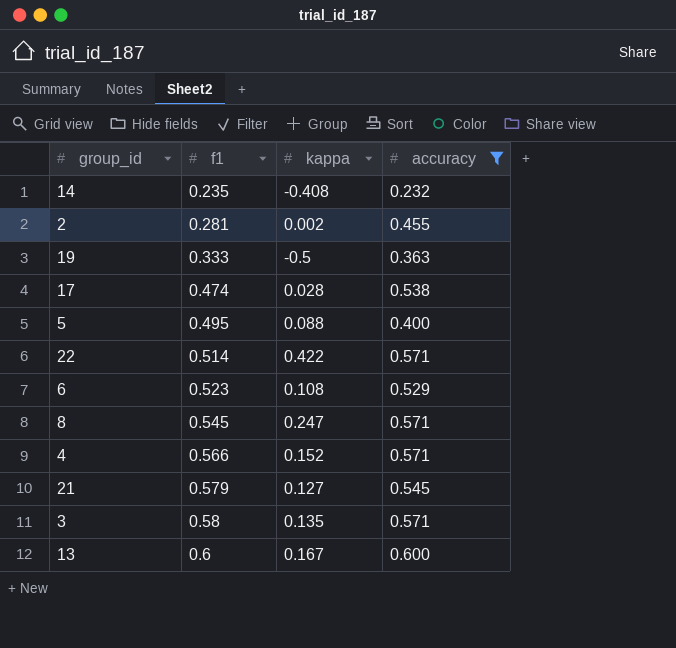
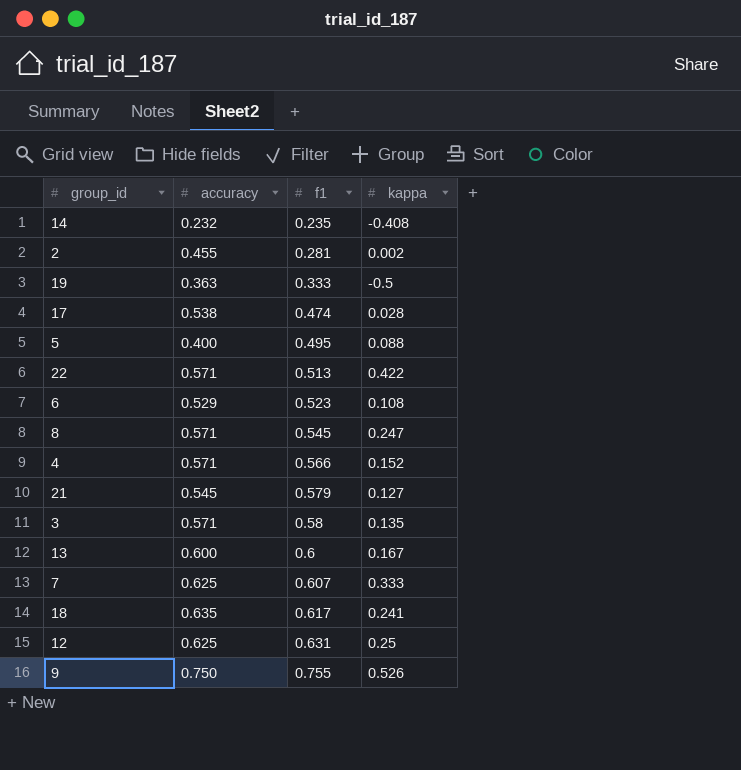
filter: accuracy <= 0.600 -> none
column accuracy | position: 4 -> 2
22 | f1: 0.514 -> 0.513

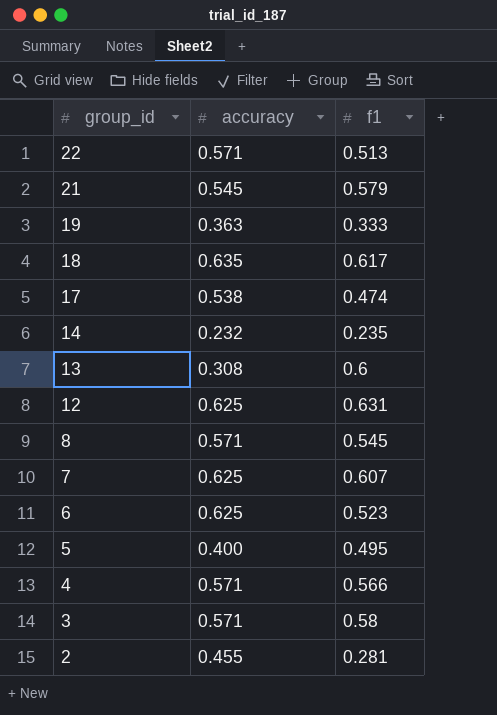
row order: f1 ascending -> group_id descending
column kappa | position: 4 -> none
row 9: 0.750 | 0.755 | 0.526 -> none
13 | accuracy: 0.600 -> 0.308
6 | accuracy: 0.529 -> 0.625

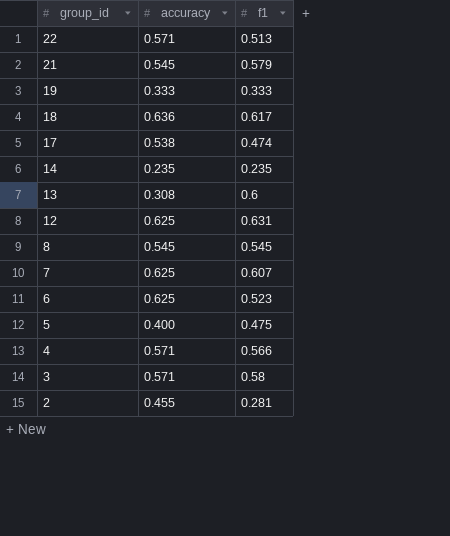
19 | accuracy: 0.363 -> 0.333
18 | accuracy: 0.635 -> 0.636
14 | accuracy: 0.232 -> 0.235
8 | accuracy: 0.571 -> 0.545
5 | f1: 0.495 -> 0.475

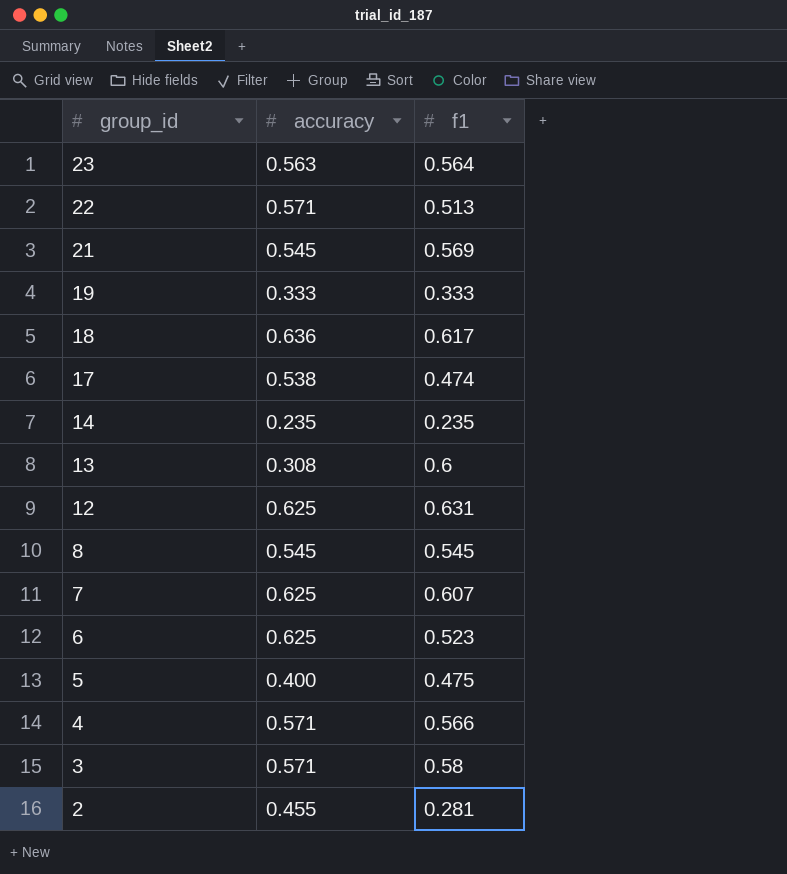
row 23: none -> 0.563 | 0.564
21 | f1: 0.579 -> 0.569

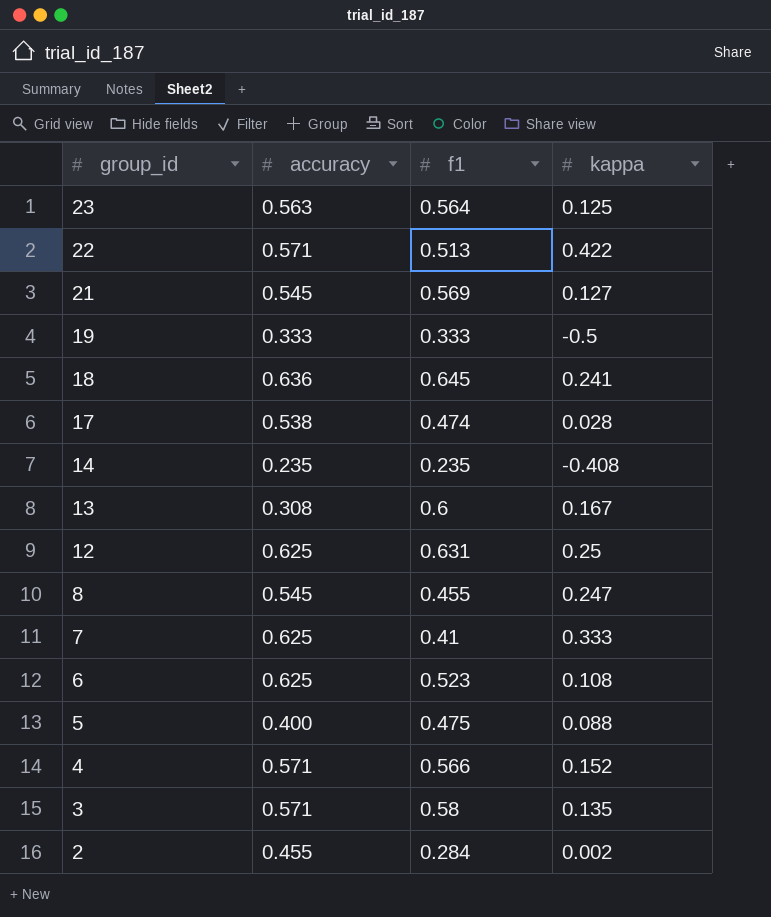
column kappa | position: none -> 4
18 | f1: 0.617 -> 0.645
8 | f1: 0.545 -> 0.455
7 | f1: 0.607 -> 0.41
2 | f1: 0.281 -> 0.284

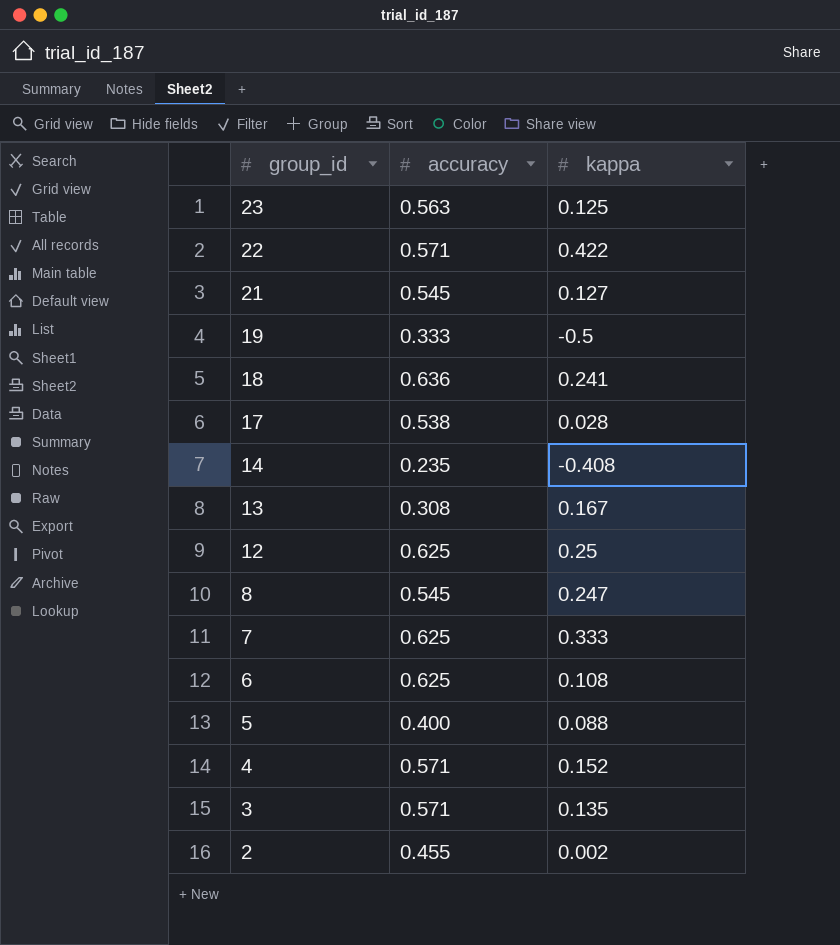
column f1 | position: 3 -> none

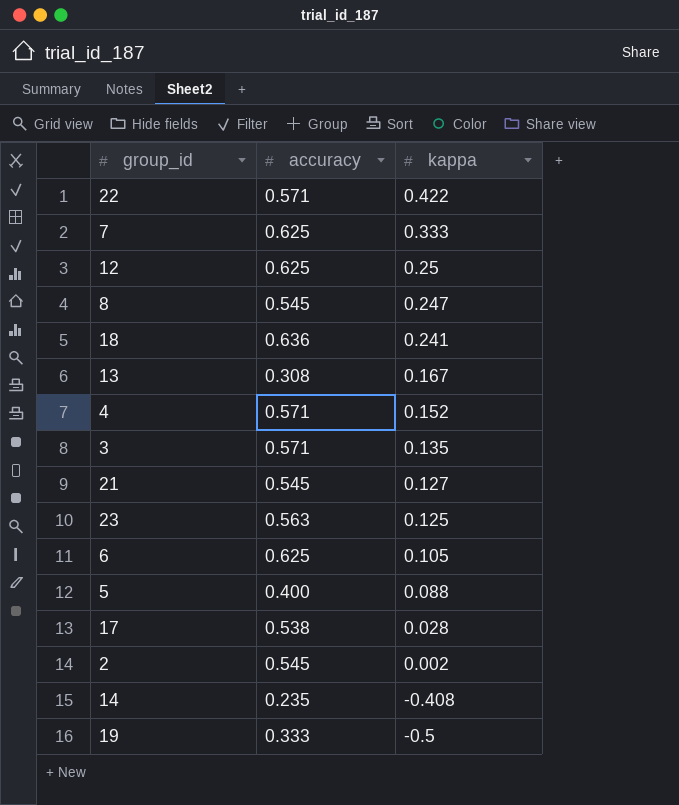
row order: group_id descending -> kappa descending
6 | kappa: 0.108 -> 0.105
2 | accuracy: 0.455 -> 0.545

